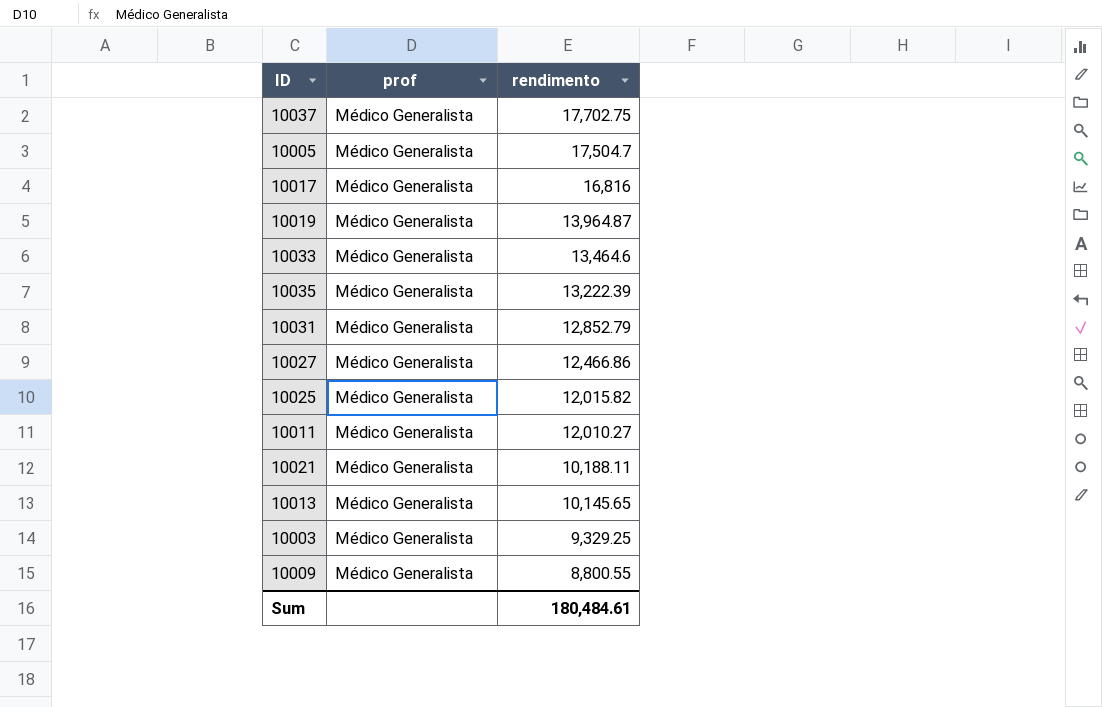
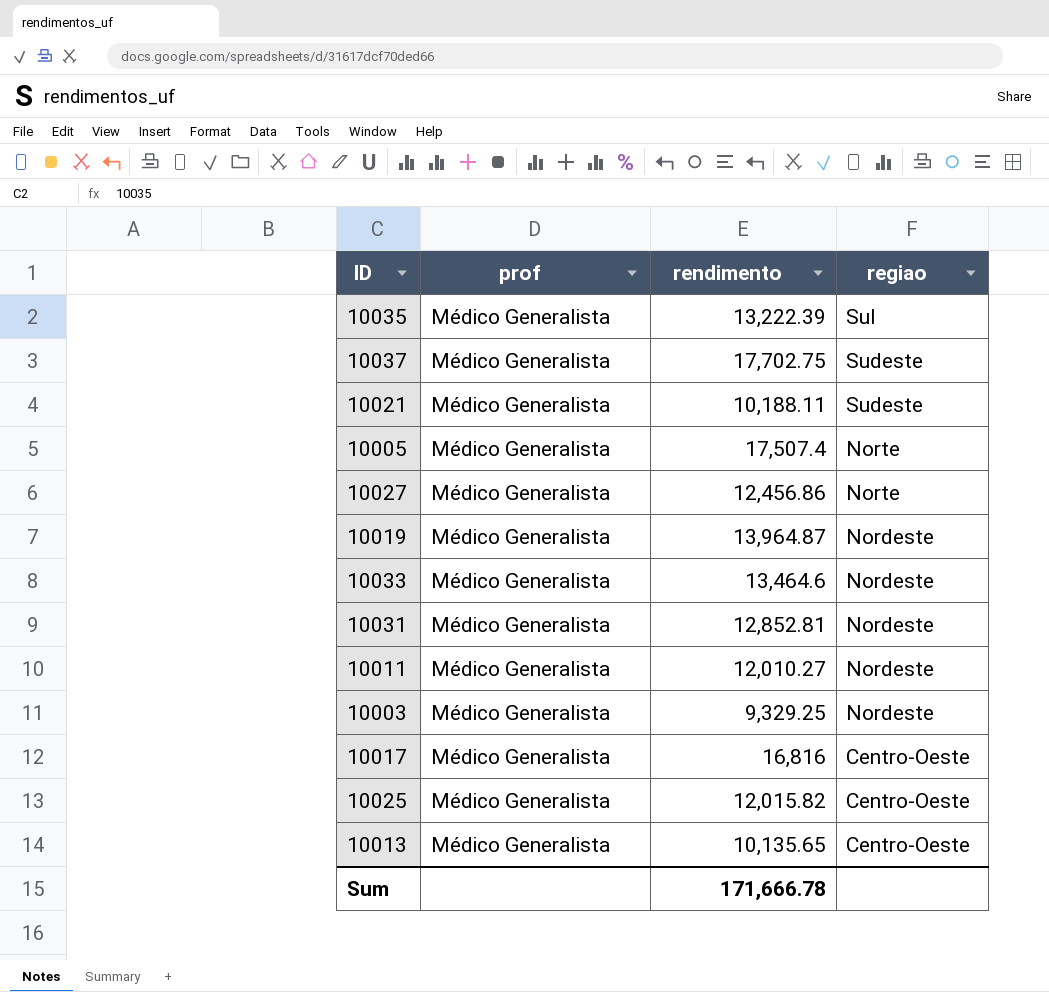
row order: rendimento descending -> regiao descending
column regiao | position: none -> 4
row 10009: Médico Generalista | 8,800.55 -> none
10005 | rendimento: 17,504.7 -> 17,507.4
10027 | rendimento: 12,466.86 -> 12,456.86
10031 | rendimento: 12,852.79 -> 12,852.81
10013 | rendimento: 10,145.65 -> 10,135.65
Sum | rendimento: 180,484.61 -> 171,666.78

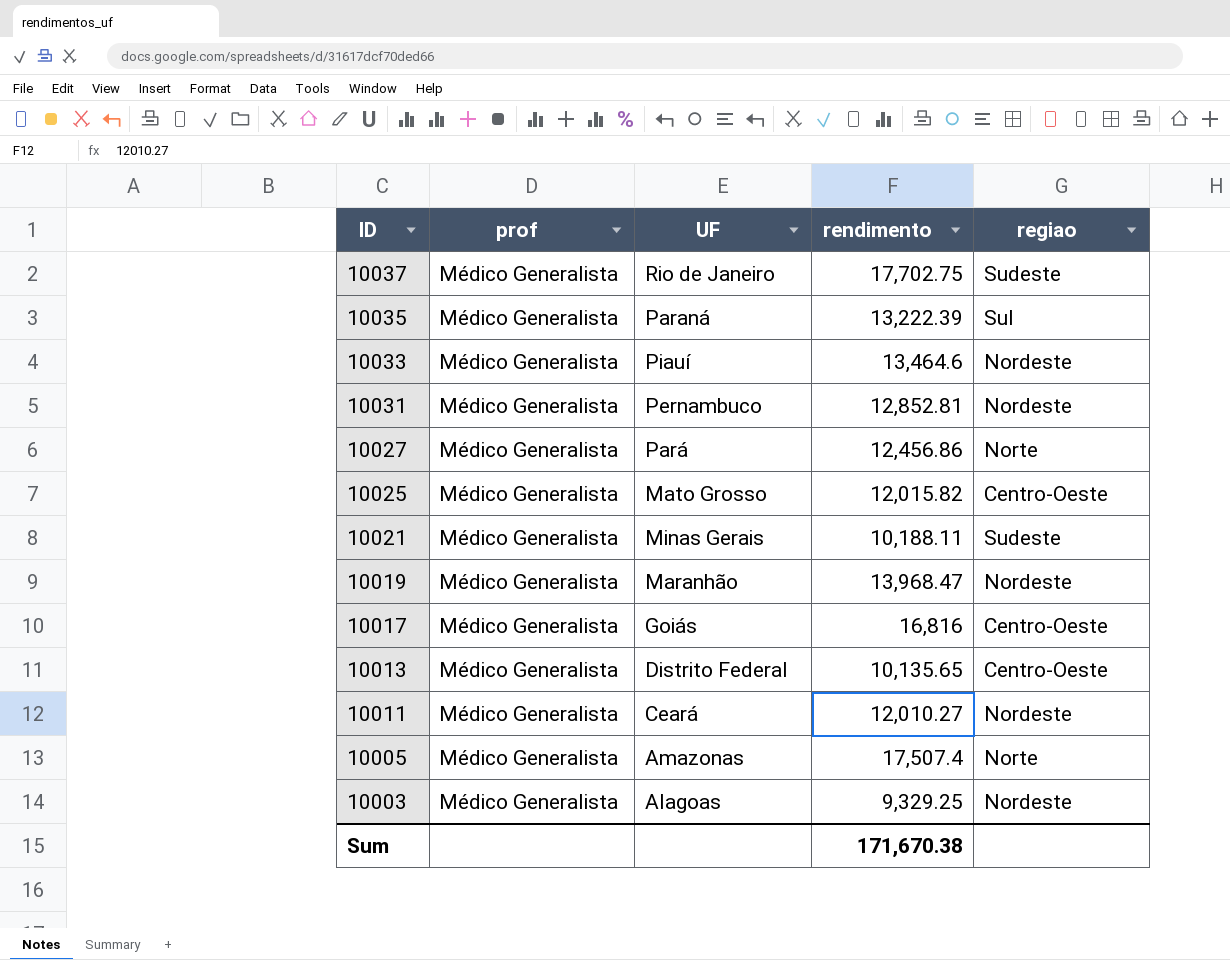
row order: regiao descending -> ID descending
column UF | position: none -> 3
10019 | rendimento: 13,964.87 -> 13,968.47
Sum | rendimento: 171,666.78 -> 171,670.38

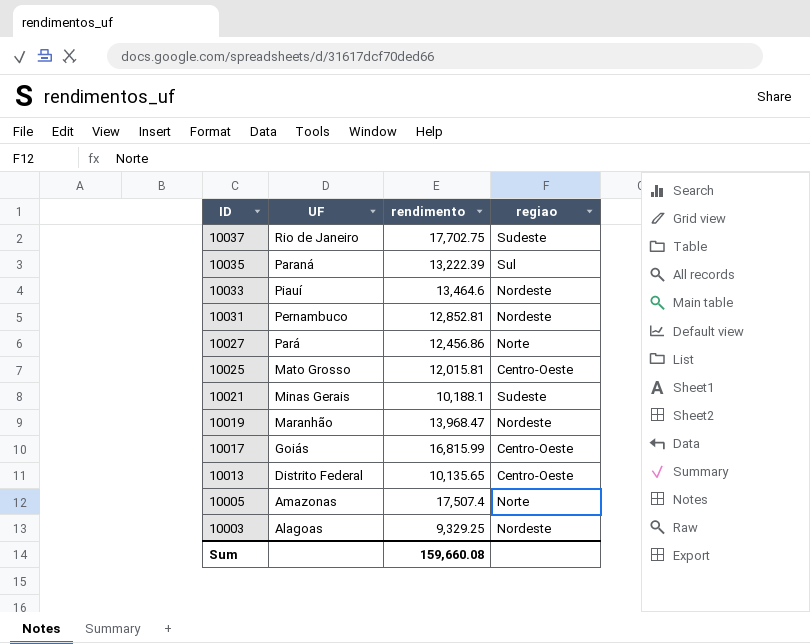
column prof | position: 2 -> none
row 10011: Médico Generalista | Ceará | 12,010.27 | Nordeste -> none
10025 | rendimento: 12,015.82 -> 12,015.81
10021 | rendimento: 10,188.11 -> 10,188.1
10017 | rendimento: 16,816 -> 16,815.99
Sum | rendimento: 171,670.38 -> 159,660.08

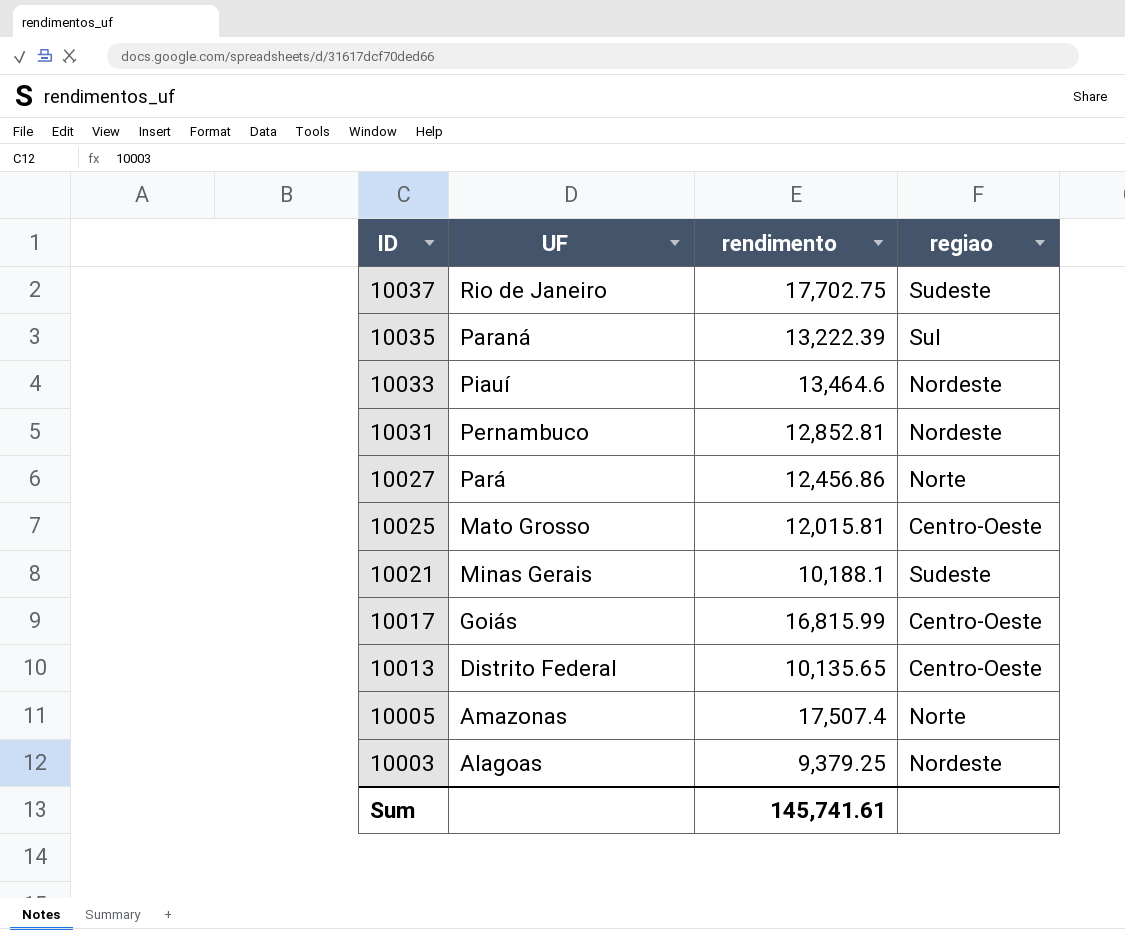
row 10019: Maranhão | 13,968.47 | Nordeste -> none
10003 | rendimento: 9,329.25 -> 9,379.25
Sum | rendimento: 159,660.08 -> 145,741.61

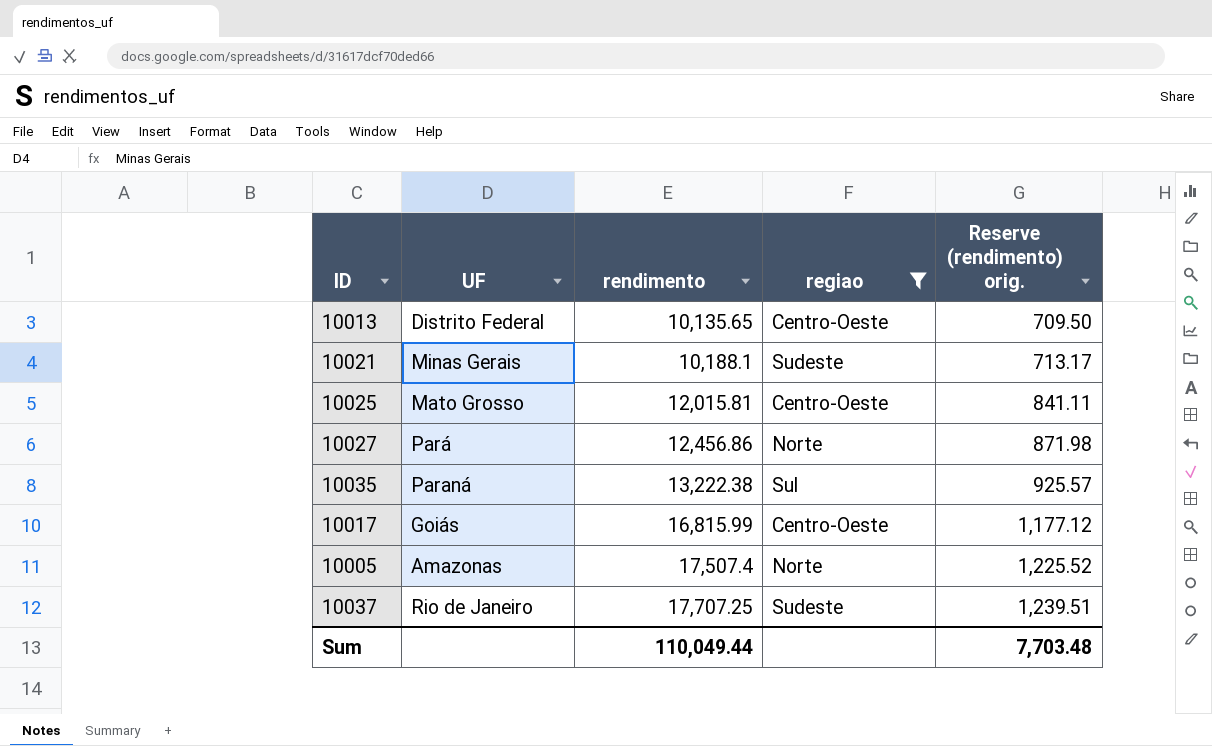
filter: none -> regiao != Nordeste
row order: ID descending -> rendimento ascending
column Reserve (rendimento) orig. | formula: none -> [rendimento] * 0.07
10035 | rendimento: 13,222.39 -> 13,222.38
10037 | rendimento: 17,702.75 -> 17,707.25
Sum | rendimento: 145,741.61 -> 110,049.44

